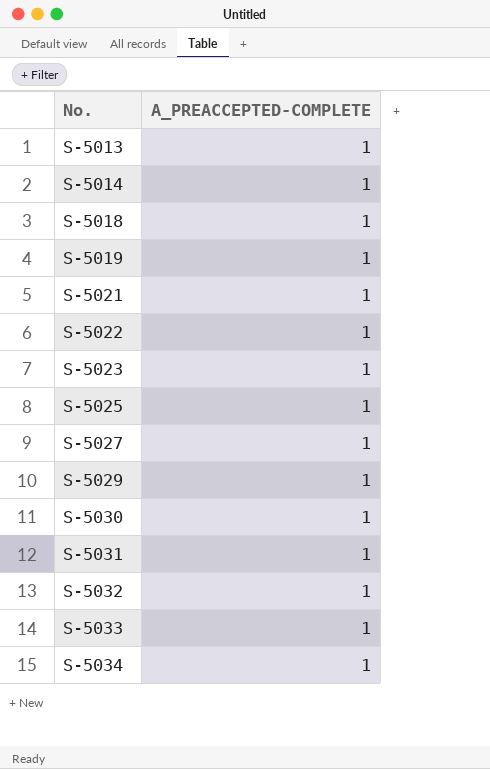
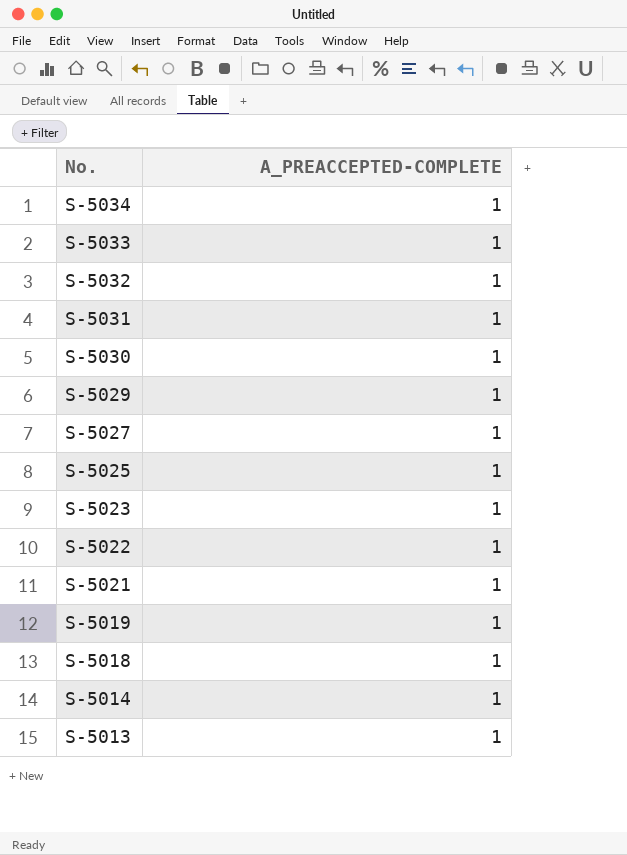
row order: No. ascending -> No. descending

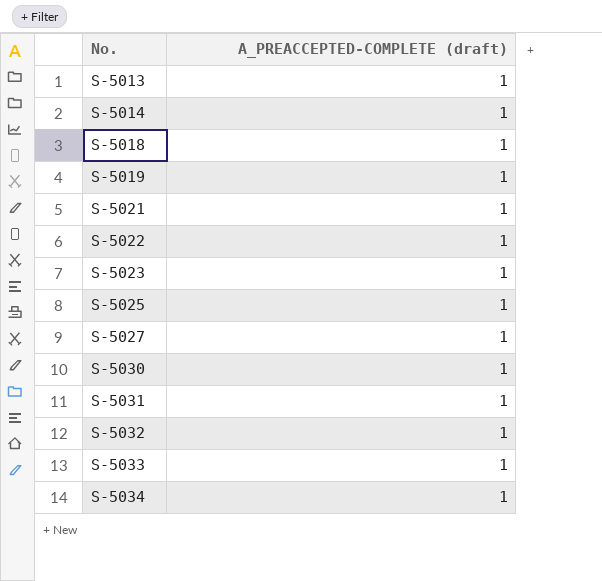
row order: No. descending -> No. ascending
column name: A_PREACCEPTED-COMPLETE -> A_PREACCEPTED-COMPLETE (draft)
row S-5029: 1 -> none

